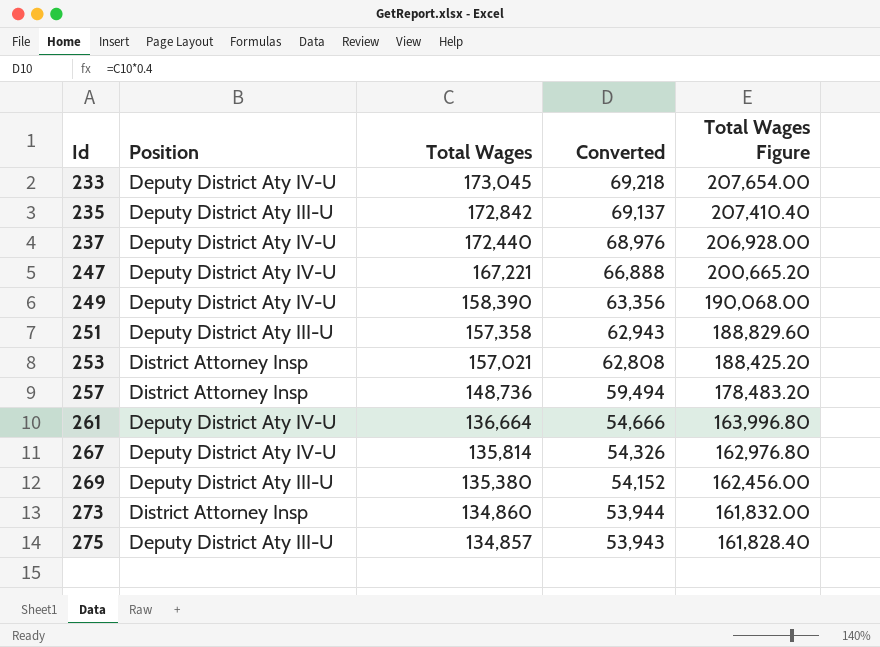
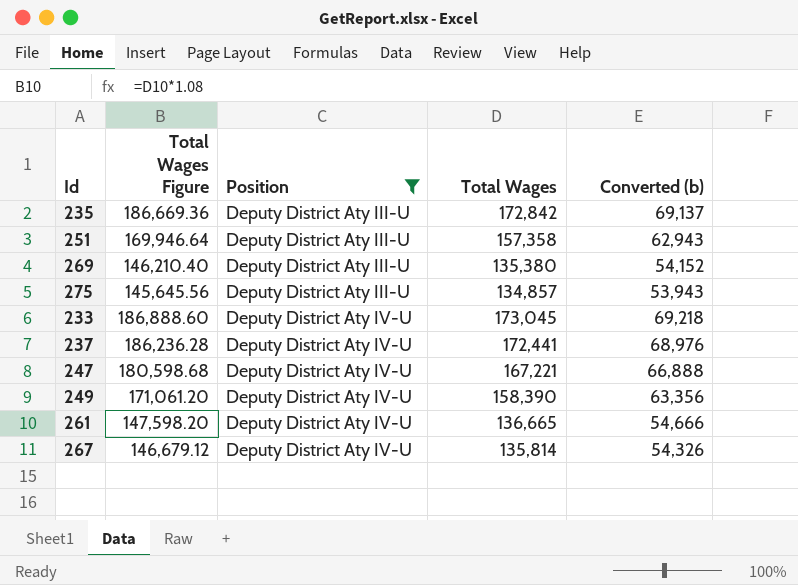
filter: none -> Position != District Attorney Insp
row order: Id ascending -> Position ascending
column Total Wages Figure | formula: [Total Wages] * 1.2 -> [Total Wages] * 1.08
column Total Wages Figure | position: 5 -> 2
column name: Converted -> Converted (b)
237 | Total Wages: 172,440 -> 172,441
261 | Total Wages: 136,664 -> 136,665

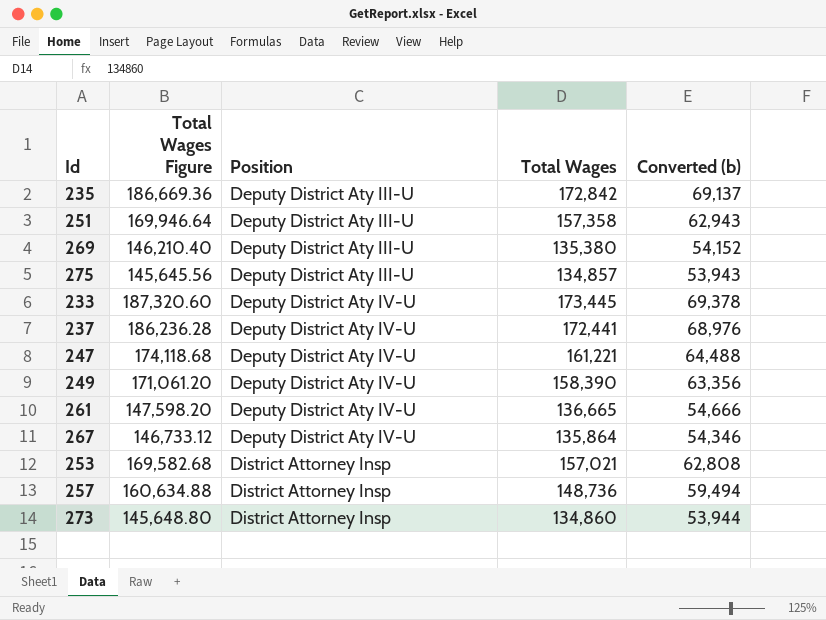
filter: Position != District Attorney Insp -> none
233 | Total Wages Figure: 186,888.60 -> 187,320.60
233 | Total Wages: 173,045 -> 173,445
233 | Converted (b): 69,218 -> 69,378
247 | Total Wages Figure: 180,598.68 -> 174,118.68
247 | Total Wages: 167,221 -> 161,221
247 | Converted (b): 66,888 -> 64,488
267 | Total Wages Figure: 146,679.12 -> 146,733.12
267 | Total Wages: 135,814 -> 135,864
267 | Converted (b): 54,326 -> 54,346

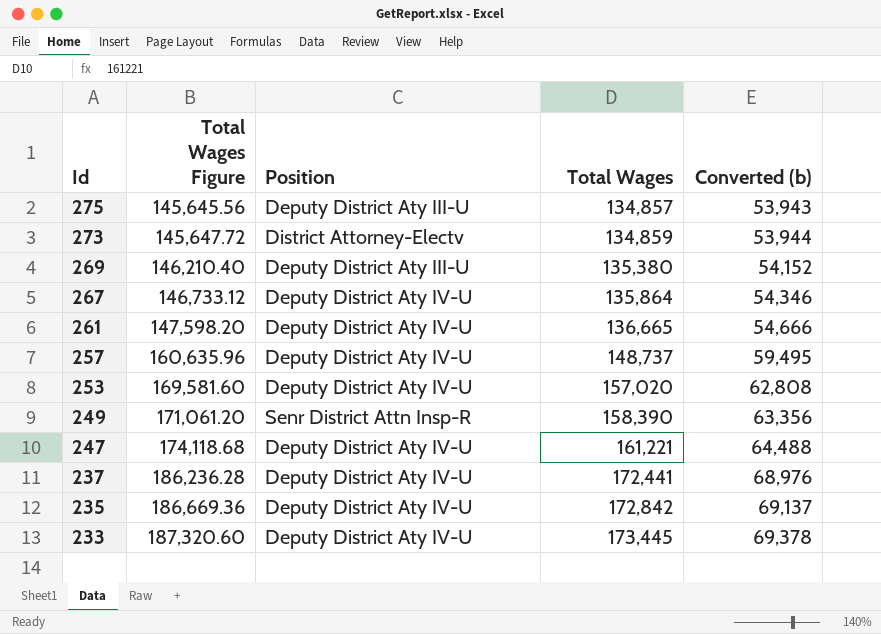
row order: Position ascending -> Id descending
row 251: 169,946.64 | Deputy District Aty III-U | 157,358 | 62,943 -> none
273 | Total Wages Figure: 145,648.80 -> 145,647.72
273 | Position: District Attorney Insp -> District Attorney-Electv
273 | Total Wages: 134,860 -> 134,859
257 | Total Wages Figure: 160,634.88 -> 160,635.96
257 | Position: District Attorney Insp -> Deputy District Aty IV-U
257 | Total Wages: 148,736 -> 148,737
257 | Converted (b): 59,494 -> 59,495
253 | Total Wages Figure: 169,582.68 -> 169,581.60
253 | Position: District Attorney Insp -> Deputy District Aty IV-U
253 | Total Wages: 157,021 -> 157,020
249 | Position: Deputy District Aty IV-U -> Senr District Attn Insp-R
235 | Position: Deputy District Aty III-U -> Deputy District Aty IV-U

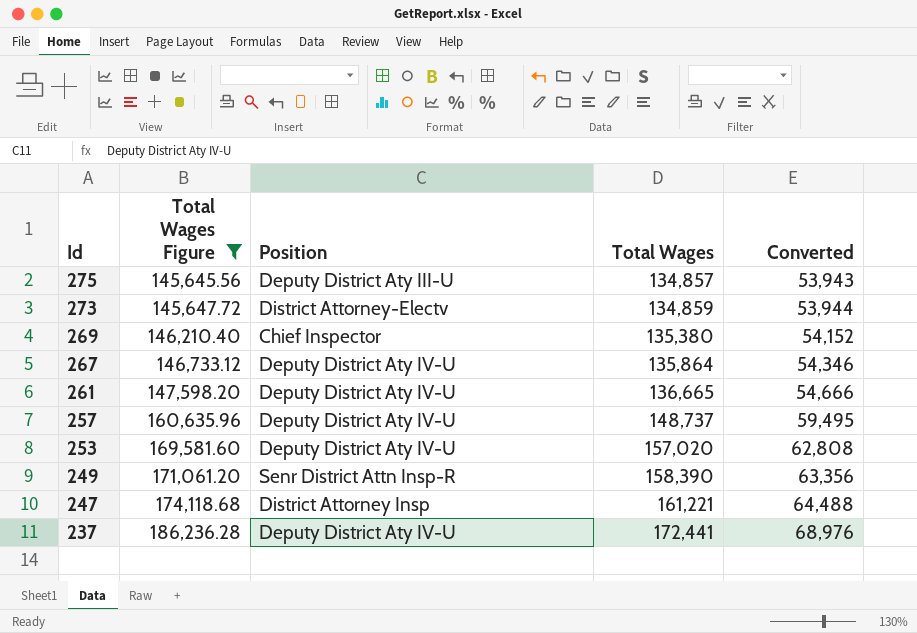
filter: none -> Total Wages Figure <= 186,236.28
column name: Converted (b) -> Converted
269 | Position: Deputy District Aty III-U -> Chief Inspector
247 | Position: Deputy District Aty IV-U -> District Attorney Insp

